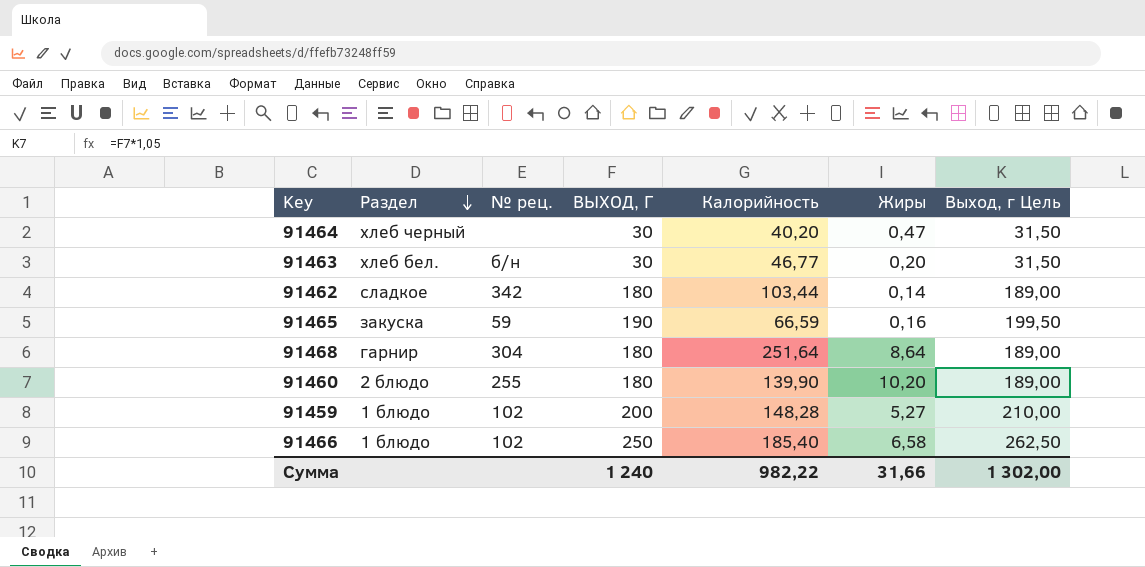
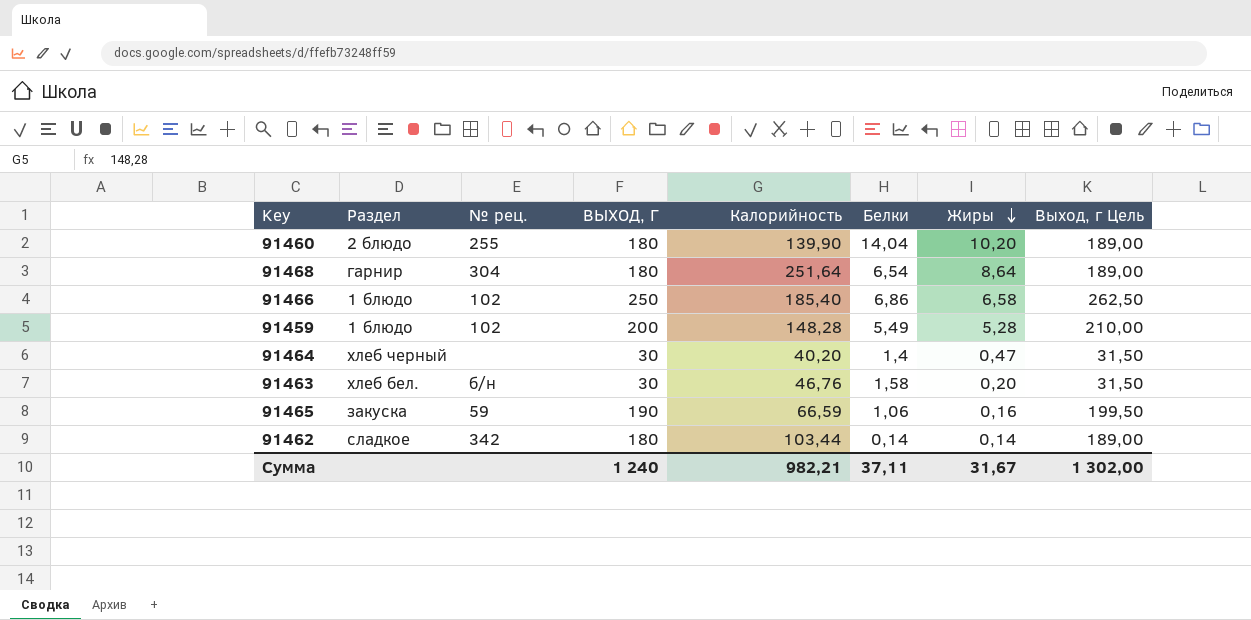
row order: Раздел descending -> Жиры descending
column Белки | position: none -> 6
91459 | Жиры: 5,27 -> 5,28
91463 | Калорийность: 46,77 -> 46,76
Сумма | Калорийность: 982,22 -> 982,21
Сумма | Жиры: 31,66 -> 31,67

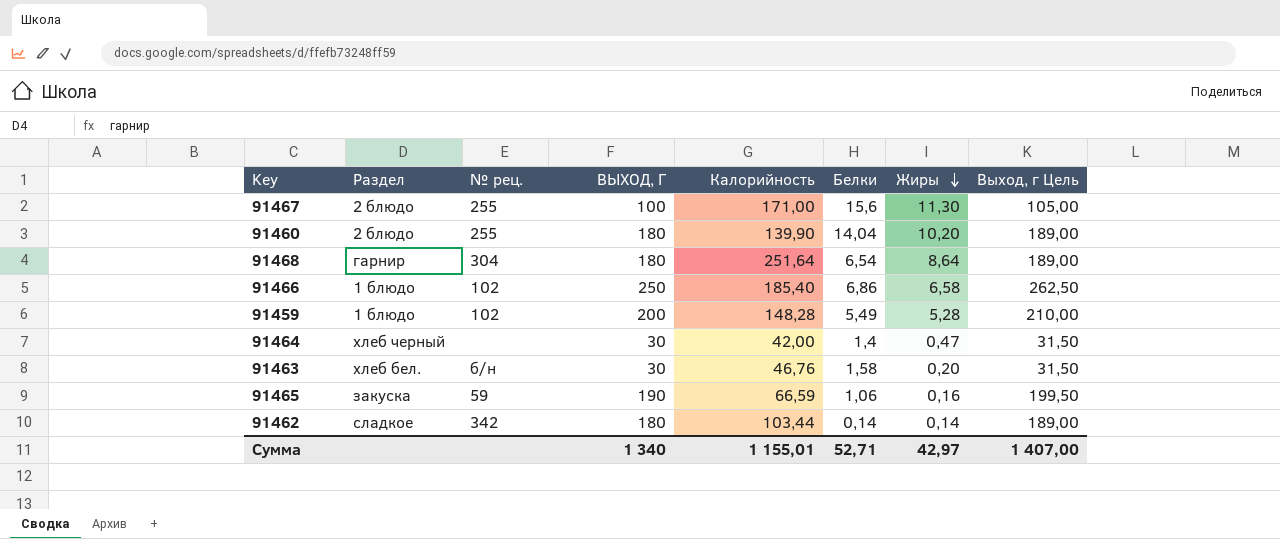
row 91467: none -> 2 блюдо | 255 | 100 | 171,00 | 15,6 | 11,30 | 105,00
91464 | Калорийность: 40,20 -> 42,00
Сумма | ВЫХОД, Г: 1 240 -> 1 340
Сумма | Калорийность: 982,21 -> 1 155,01
Сумма | Белки: 37,11 -> 52,71
Сумма | Жиры: 31,67 -> 42,97
Сумма | Выход, г Цель: 1 302,00 -> 1 407,00

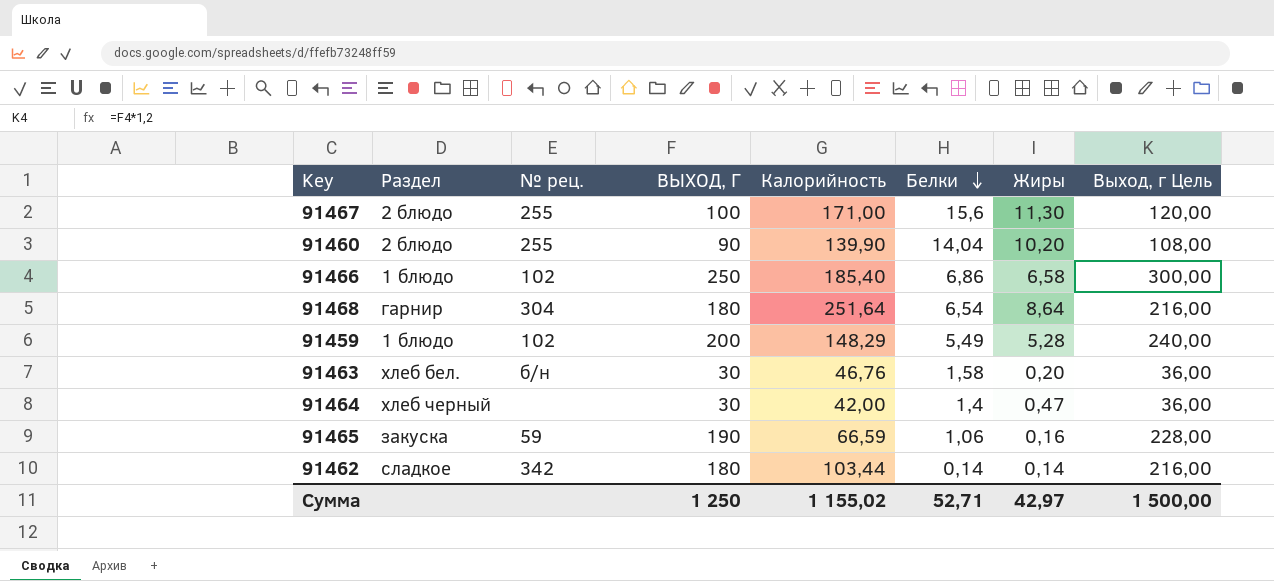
row order: Жиры descending -> Белки descending
column Выход, г Цель | formula: [ВЫХОД, Г] * 1,05 -> [ВЫХОД, Г] * 1,2
91460 | ВЫХОД, Г: 180 -> 90
91459 | Калорийность: 148,28 -> 148,29
Сумма | ВЫХОД, Г: 1 340 -> 1 250
Сумма | Калорийность: 1 155,01 -> 1 155,02
Сумма | Выход, г Цель: 1 407,00 -> 1 500,00

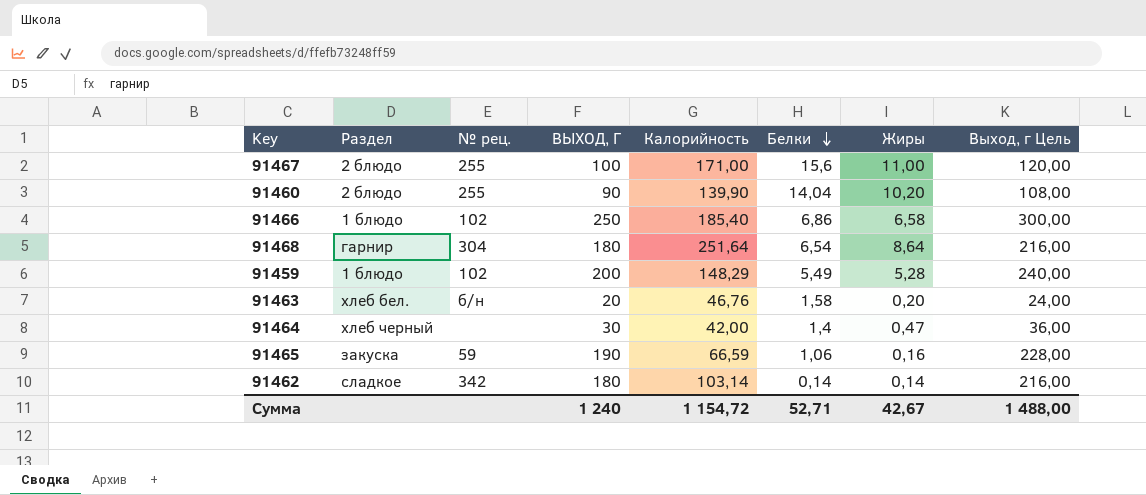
91467 | Жиры: 11,30 -> 11,00
91463 | ВЫХОД, Г: 30 -> 20
91463 | Выход, г Цель: 36,00 -> 24,00
91462 | Калорийность: 103,44 -> 103,14
Сумма | ВЫХОД, Г: 1 250 -> 1 240
Сумма | Калорийность: 1 155,02 -> 1 154,72
Сумма | Жиры: 42,97 -> 42,67
Сумма | Выход, г Цель: 1 500,00 -> 1 488,00

